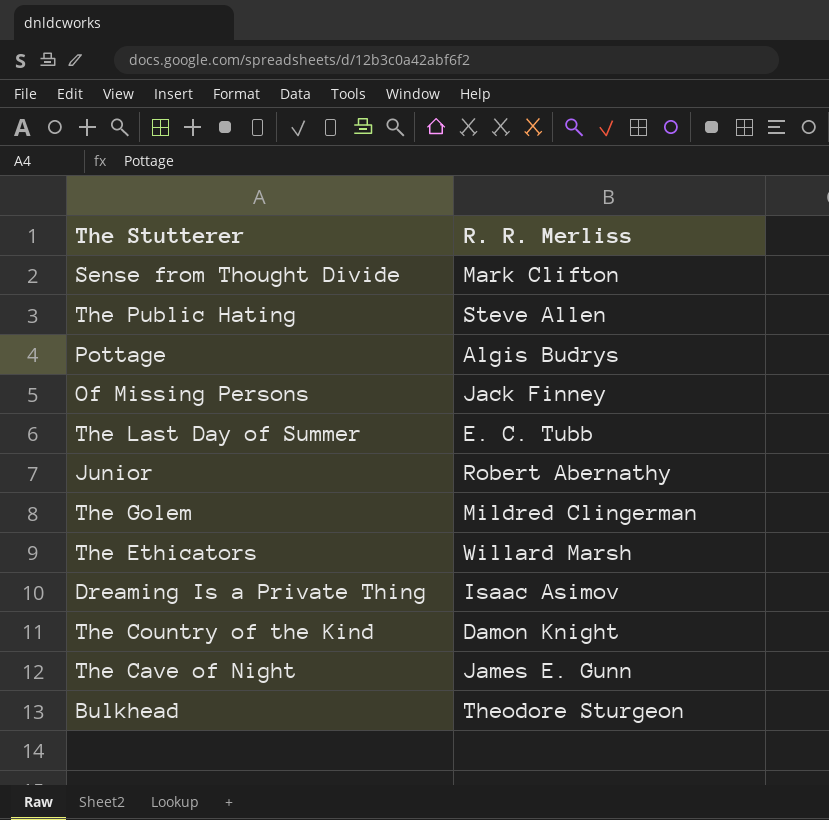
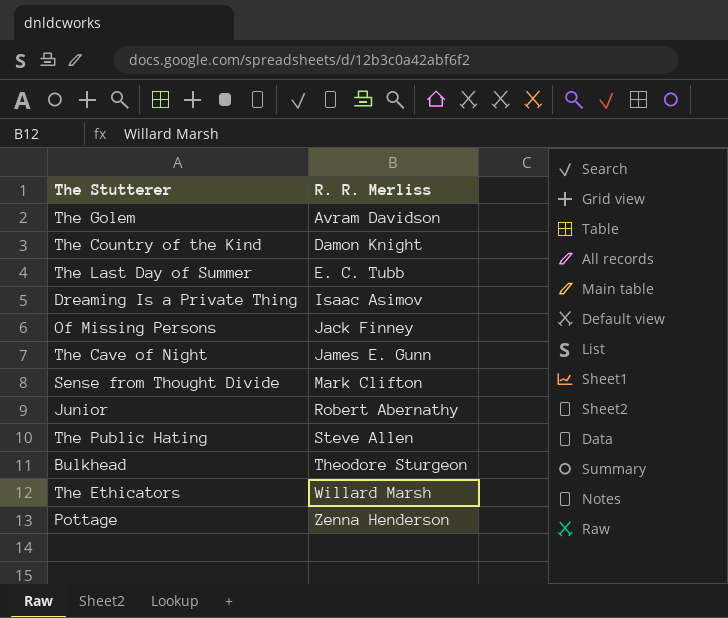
row order: none -> R. R. Merliss ascending
The Golem | R. R. Merliss: Mildred Clingerman -> Avram Davidson
Pottage | R. R. Merliss: Algis Budrys -> Zenna Henderson

